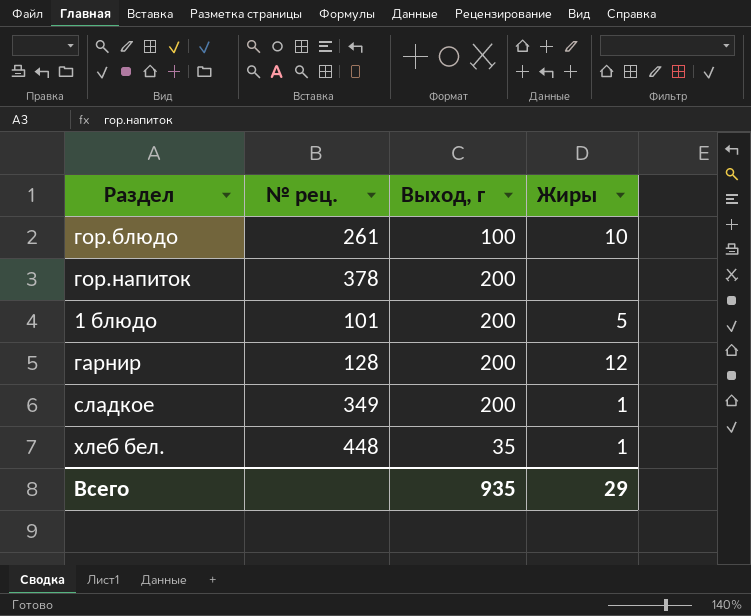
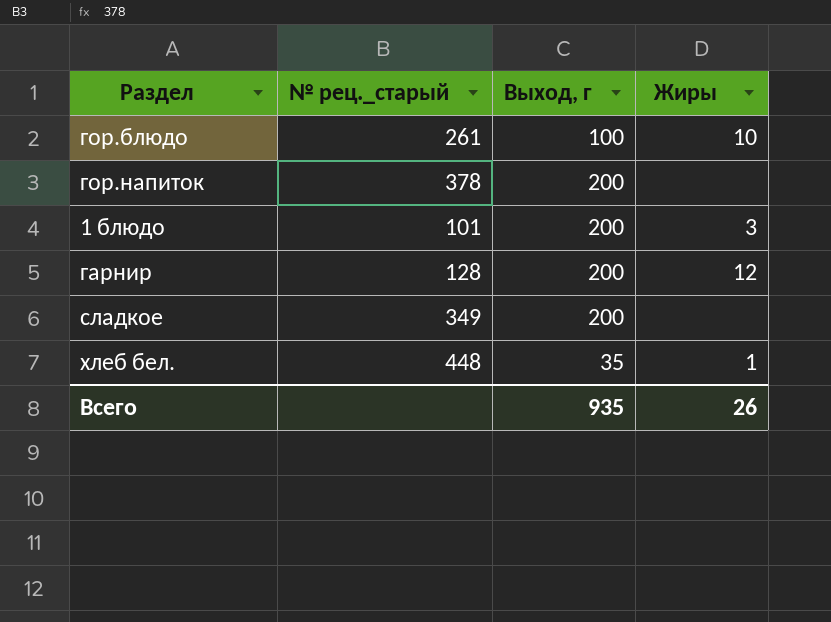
column name: № рец. -> № рец._старый
1 блюдо | Жиры: 5 -> 3
сладкое | Жиры: 1 -> none
Всего | Жиры: 29 -> 26

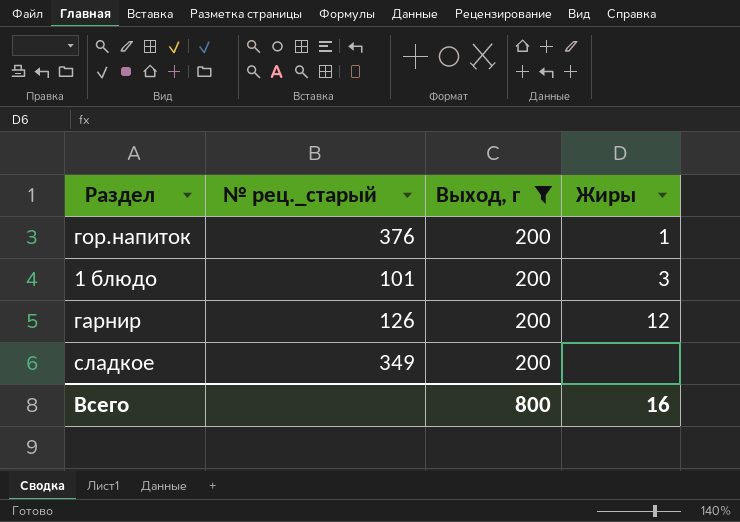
filter: none -> Выход, г = 200
гор.напиток | № рец._старый: 378 -> 376
гор.напиток | Жиры: none -> 1
гарнир | № рец._старый: 128 -> 126
Всего | Выход, г: 935 -> 800
Всего | Жиры: 26 -> 16

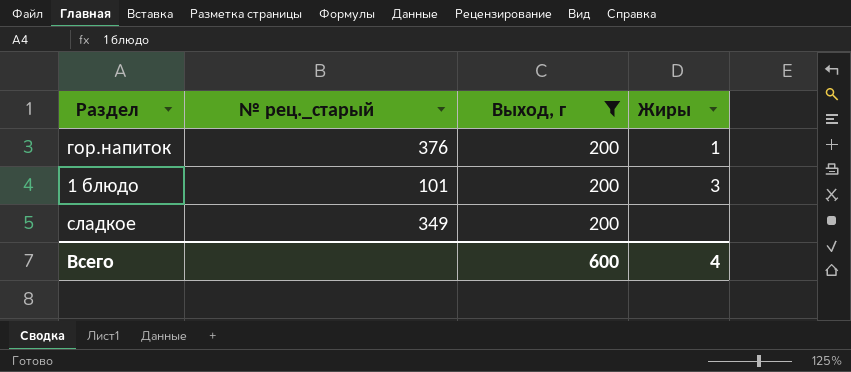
row гарнир: 126 | 200 | 12 -> none
Всего | Выход, г: 800 -> 600
Всего | Жиры: 16 -> 4

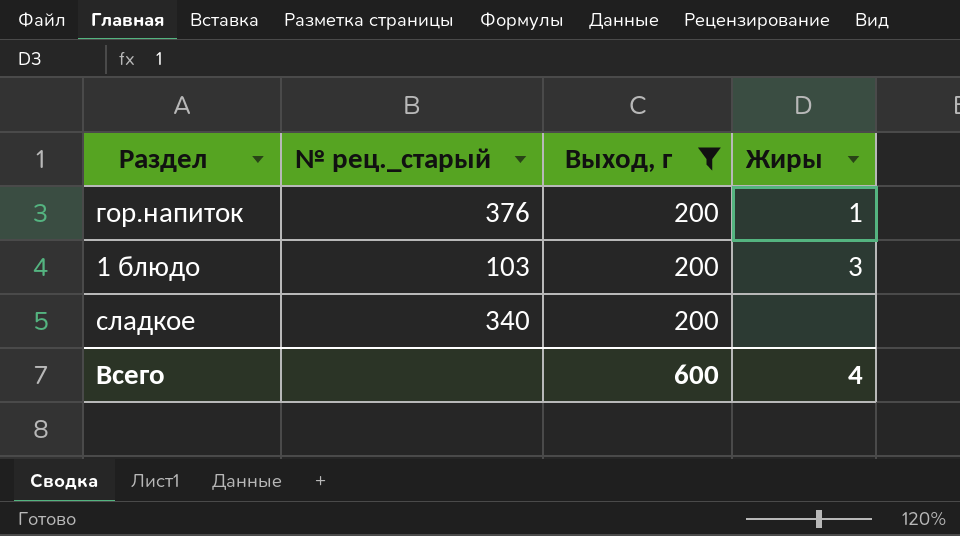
1 блюдо | № рец._старый: 101 -> 103
сладкое | № рец._старый: 349 -> 340

